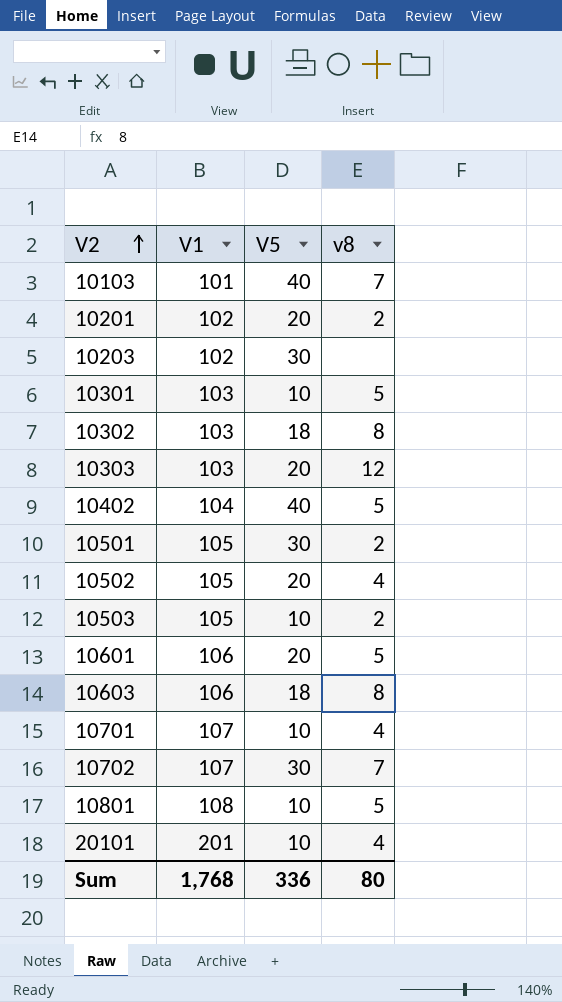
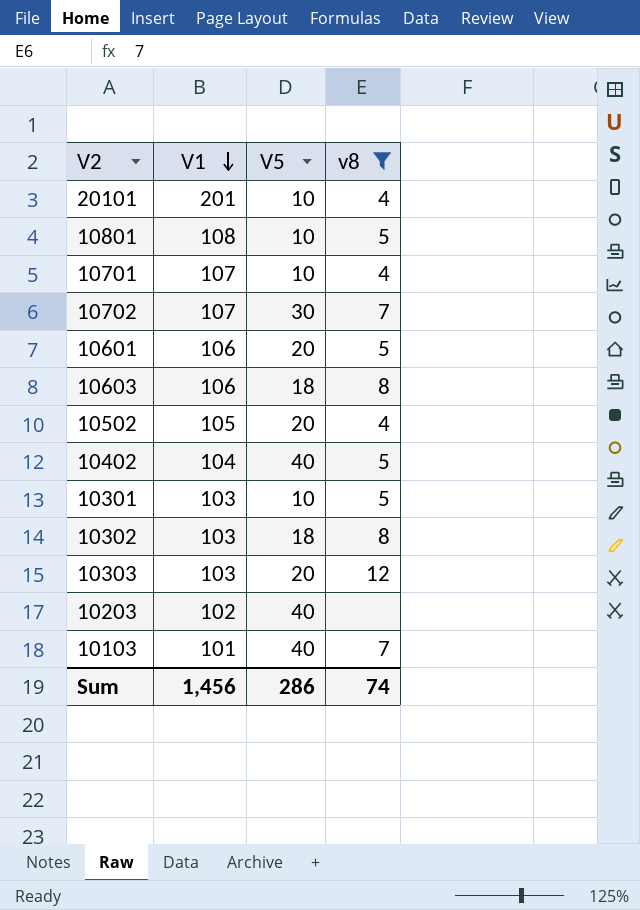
filter: none -> v8 != 2
row order: V2 ascending -> V1 descending
10203 | V5: 30 -> 40
Sum | V1: 1,768 -> 1,456
Sum | V5: 336 -> 286
Sum | v8: 80 -> 74

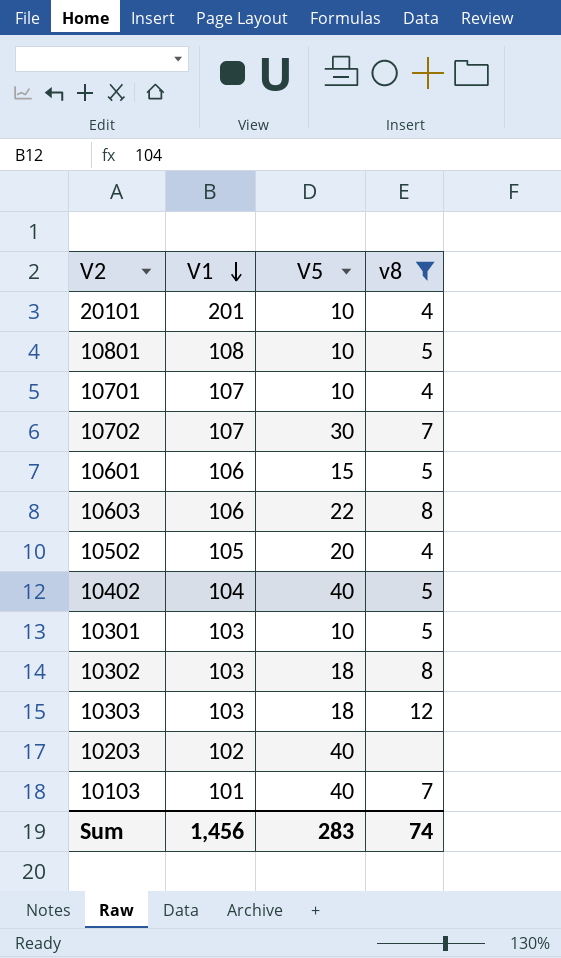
10601 | V5: 20 -> 15
10603 | V5: 18 -> 22
10303 | V5: 20 -> 18
Sum | V5: 286 -> 283

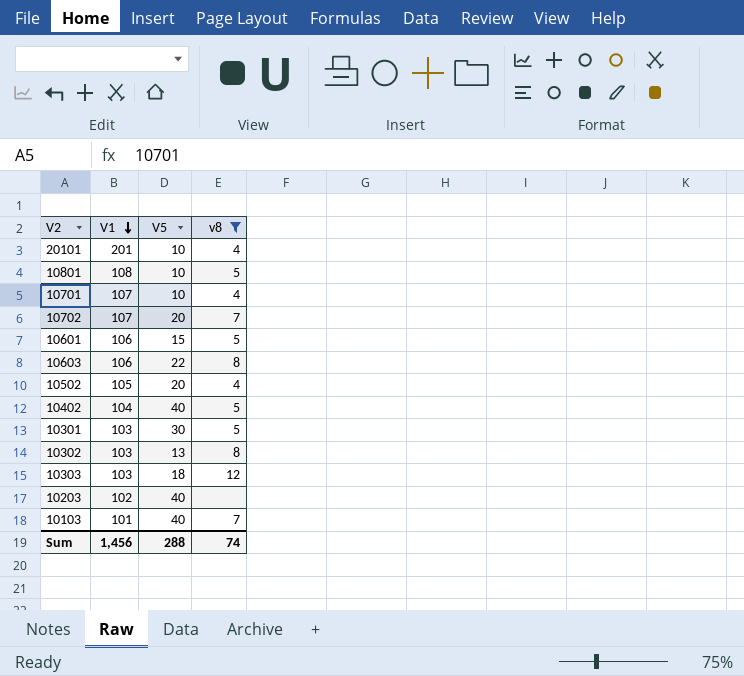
10702 | V5: 30 -> 20
10301 | V5: 10 -> 30
10302 | V5: 18 -> 13
Sum | V5: 283 -> 288

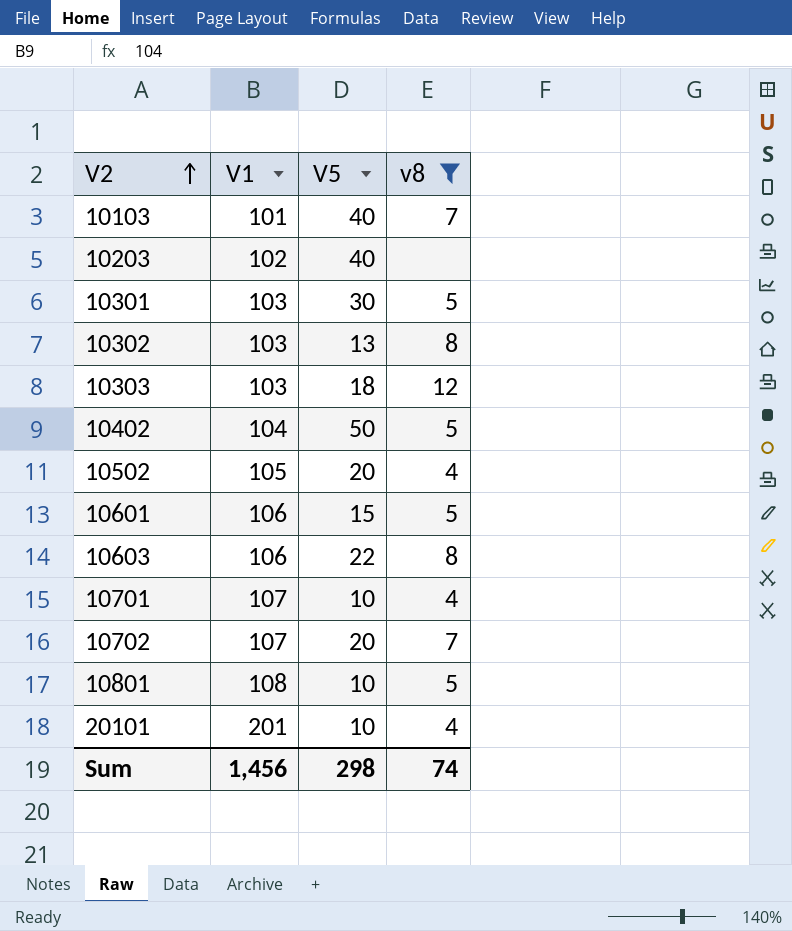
row order: V1 descending -> V2 ascending
10402 | V5: 40 -> 50
Sum | V5: 288 -> 298

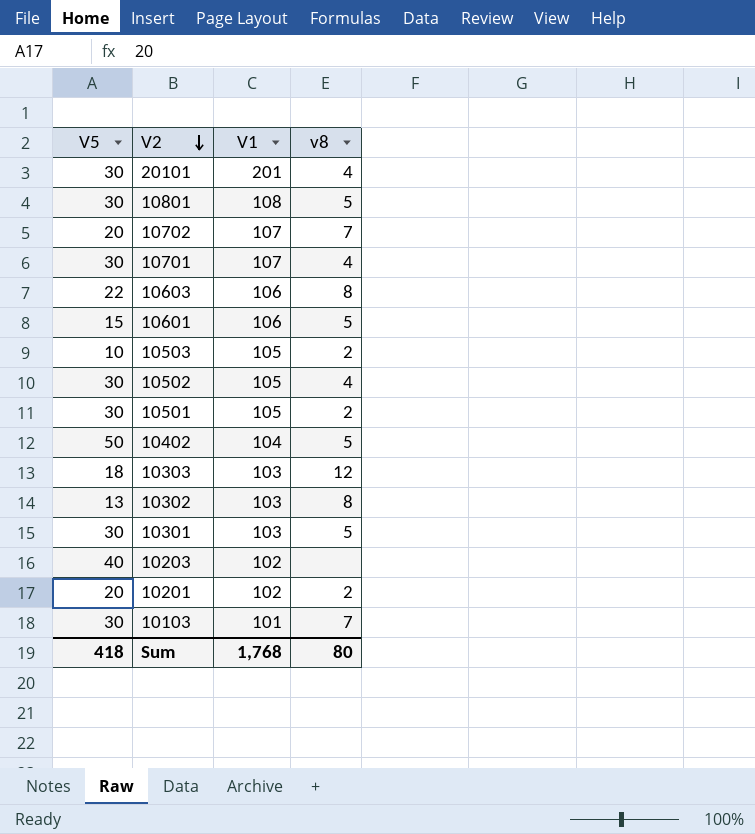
filter: v8 != 2 -> none
row order: V2 ascending -> V2 descending
column V5 | position: 3 -> 1
20101 | V5: 10 -> 30
10801 | V5: 10 -> 30
10701 | V5: 10 -> 30
10502 | V5: 20 -> 30
10103 | V5: 40 -> 30
Sum | V5: 298 -> 418
Sum | V1: 1,456 -> 1,768
Sum | v8: 74 -> 80

